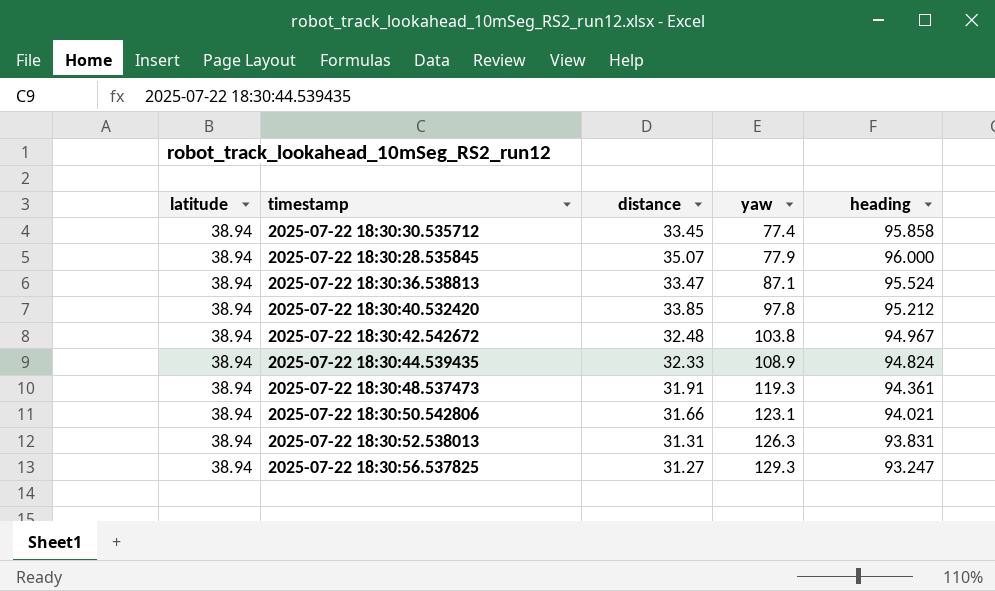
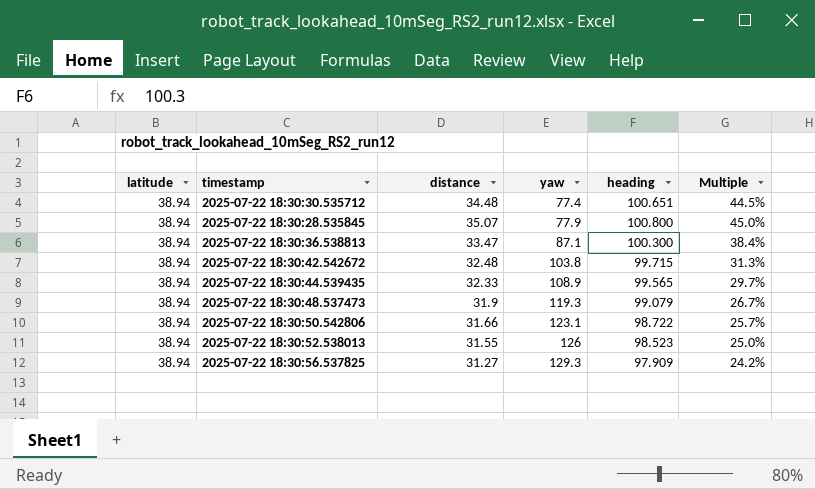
column Multiple | formula: none -> [distance] / [yaw]
row 2025-07-22 18:30:40.532420: 38.94 | 33.85 | 97.8 | 95.212 -> none
2025-07-22 18:30:30.535712 | distance: 33.45 -> 34.48
2025-07-22 18:30:30.535712 | heading: 95.858 -> 100.651
2025-07-22 18:30:28.535845 | heading: 96.000 -> 100.800
2025-07-22 18:30:36.538813 | heading: 95.524 -> 100.300
2025-07-22 18:30:42.542672 | heading: 94.967 -> 99.715
2025-07-22 18:30:44.539435 | heading: 94.824 -> 99.565
2025-07-22 18:30:48.537473 | distance: 31.91 -> 31.9
2025-07-22 18:30:48.537473 | heading: 94.361 -> 99.079
2025-07-22 18:30:50.542806 | heading: 94.021 -> 98.722
2025-07-22 18:30:52.538013 | distance: 31.31 -> 31.55
2025-07-22 18:30:52.538013 | yaw: 126.3 -> 126
2025-07-22 18:30:52.538013 | heading: 93.831 -> 98.523
2025-07-22 18:30:56.537825 | heading: 93.247 -> 97.909

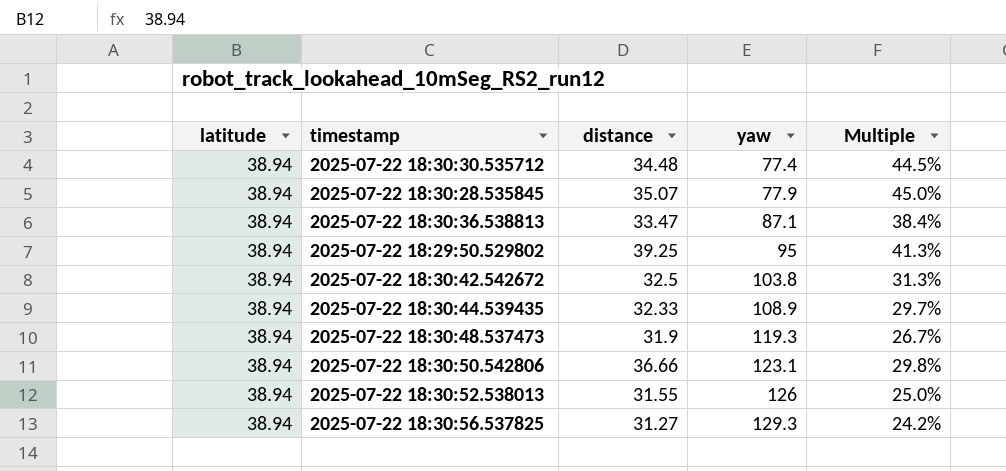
column heading | position: 5 -> none
row 2025-07-22 18:29:50.529802: none -> 38.94 | 39.25 | 95 | 41.3%
2025-07-22 18:30:42.542672 | distance: 32.48 -> 32.5
2025-07-22 18:30:50.542806 | distance: 31.66 -> 36.66
2025-07-22 18:30:50.542806 | Multiple: 25.7% -> 29.8%

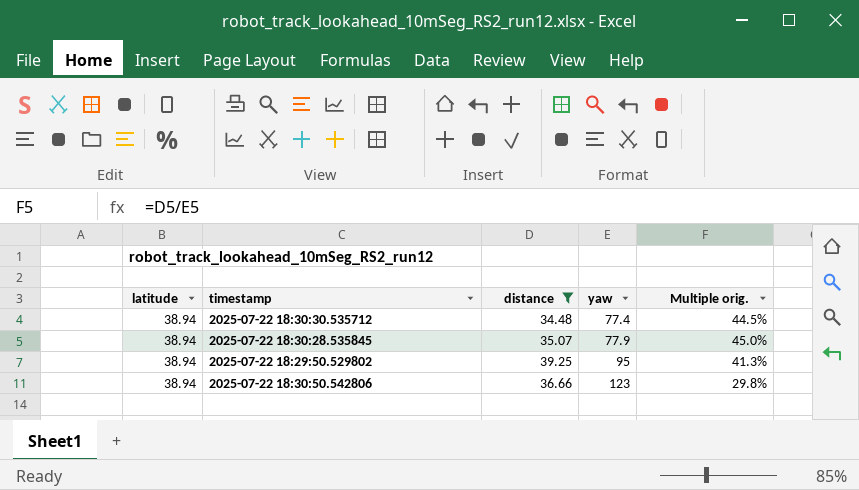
filter: none -> distance >= 34.48
column name: Multiple -> Multiple orig.
2025-07-22 18:30:50.542806 | yaw: 123.1 -> 123

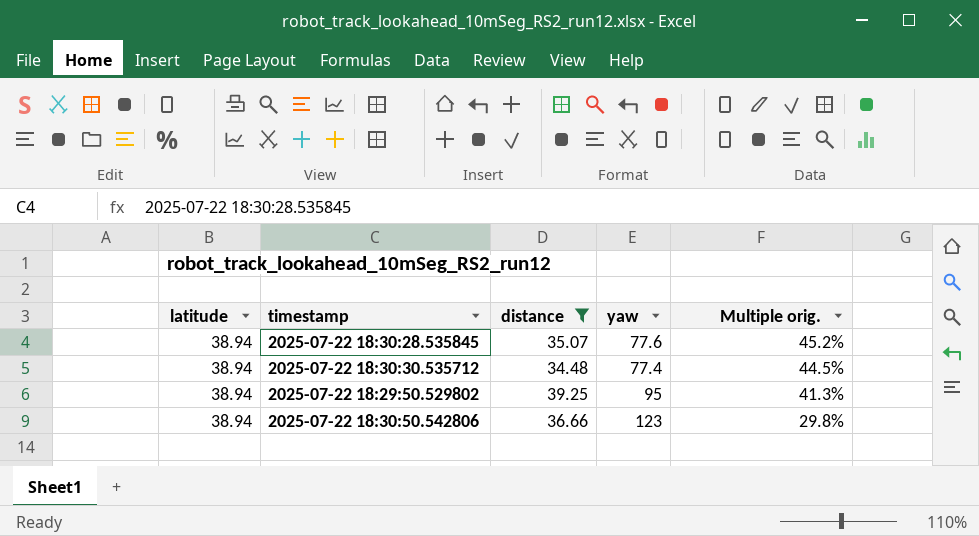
row order: yaw ascending -> Multiple orig. descending
2025-07-22 18:30:28.535845 | yaw: 77.9 -> 77.6
2025-07-22 18:30:28.535845 | Multiple orig.: 45.0% -> 45.2%

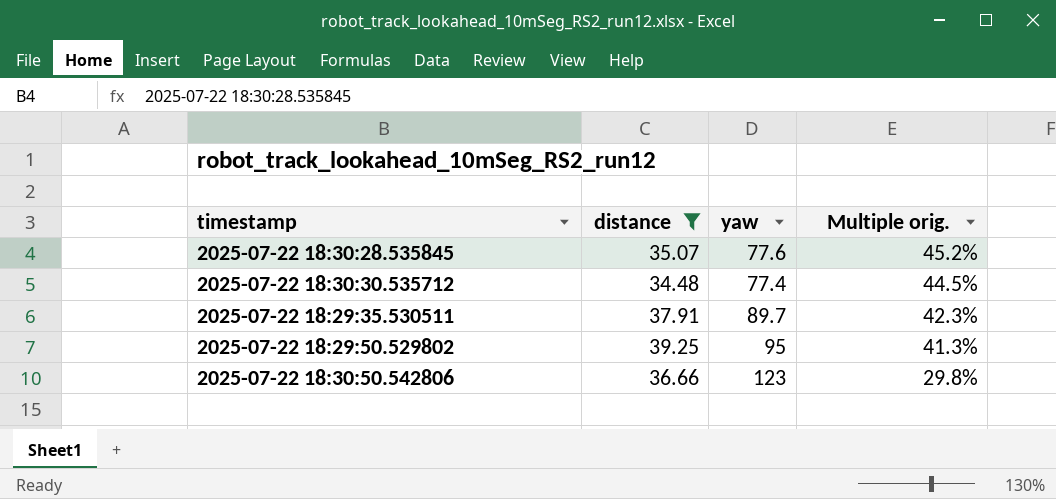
column latitude | position: 1 -> none
row 2025-07-22 18:29:35.530511: none -> 37.91 | 89.7 | 42.3%

